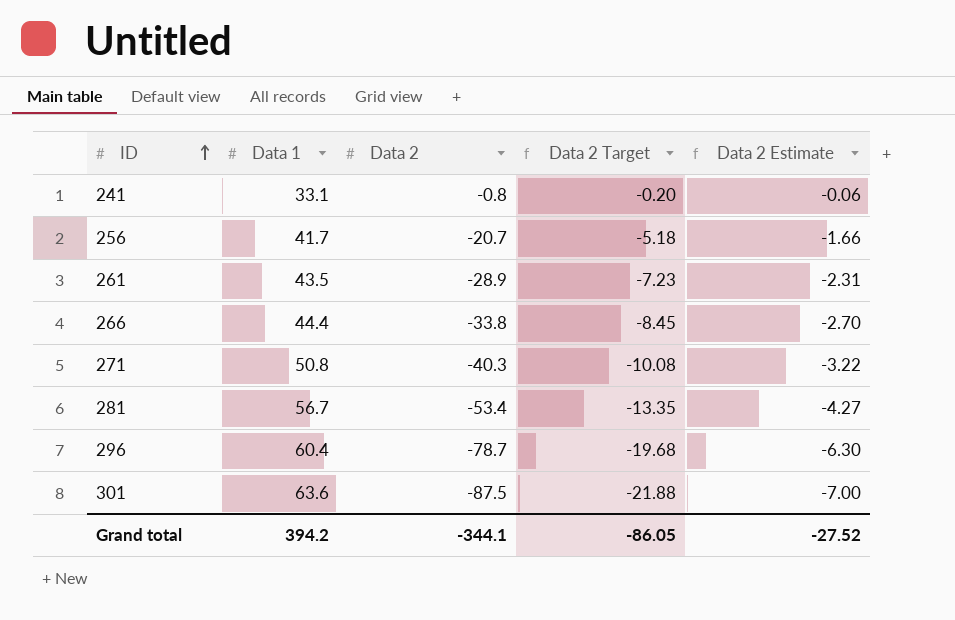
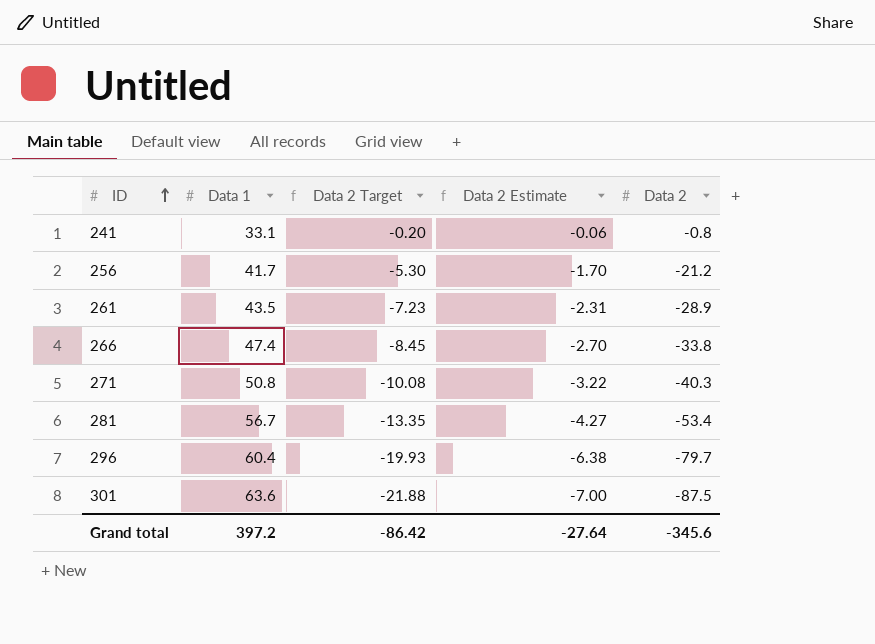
column Data 2 | position: 3 -> 5
256 | Data 2 Target: -5.18 -> -5.30
256 | Data 2 Estimate: -1.66 -> -1.70
256 | Data 2: -20.7 -> -21.2
266 | Data 1: 44.4 -> 47.4
296 | Data 2 Target: -19.68 -> -19.93
296 | Data 2 Estimate: -6.30 -> -6.38
296 | Data 2: -78.7 -> -79.7
Grand total | Data 1: 394.2 -> 397.2
Grand total | Data 2 Target: -86.05 -> -86.42
Grand total | Data 2 Estimate: -27.52 -> -27.64
Grand total | Data 2: -344.1 -> -345.6

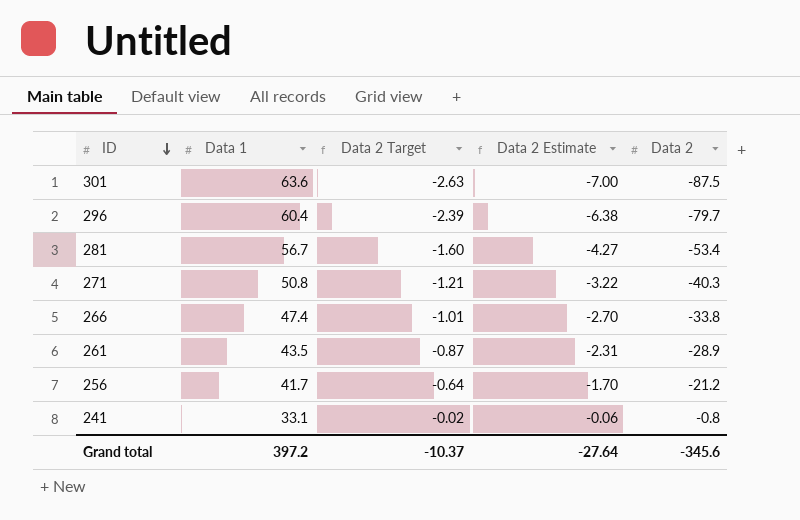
row order: ID ascending -> ID descending
column Data 2 Target | formula: [Data 2] * 0.25 -> [Data 2] * 0.03
Grand total | Data 2 Target: -86.42 -> -10.37

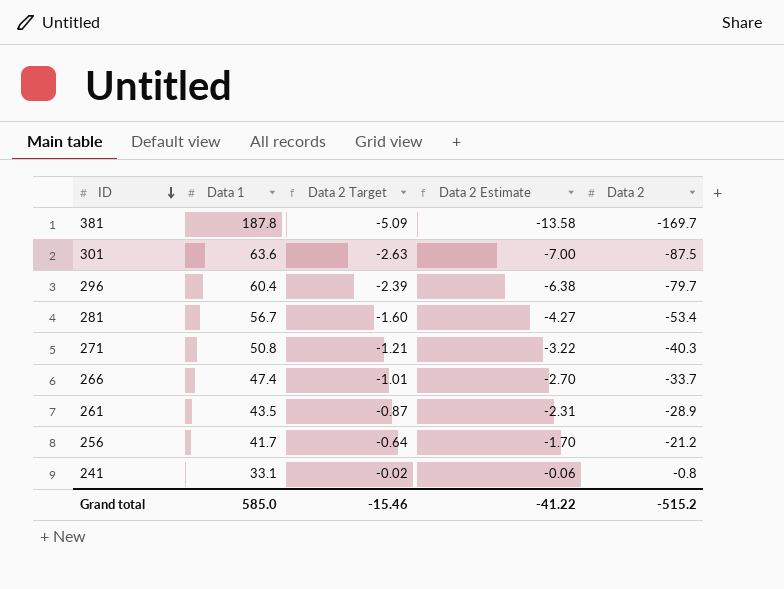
row 381: none -> 187.8 | -5.09 | -13.58 | -169.7
266 | Data 2: -33.8 -> -33.7
Grand total | Data 1: 397.2 -> 585.0
Grand total | Data 2 Target: -10.37 -> -15.46
Grand total | Data 2 Estimate: -27.64 -> -41.22
Grand total | Data 2: -345.6 -> -515.2

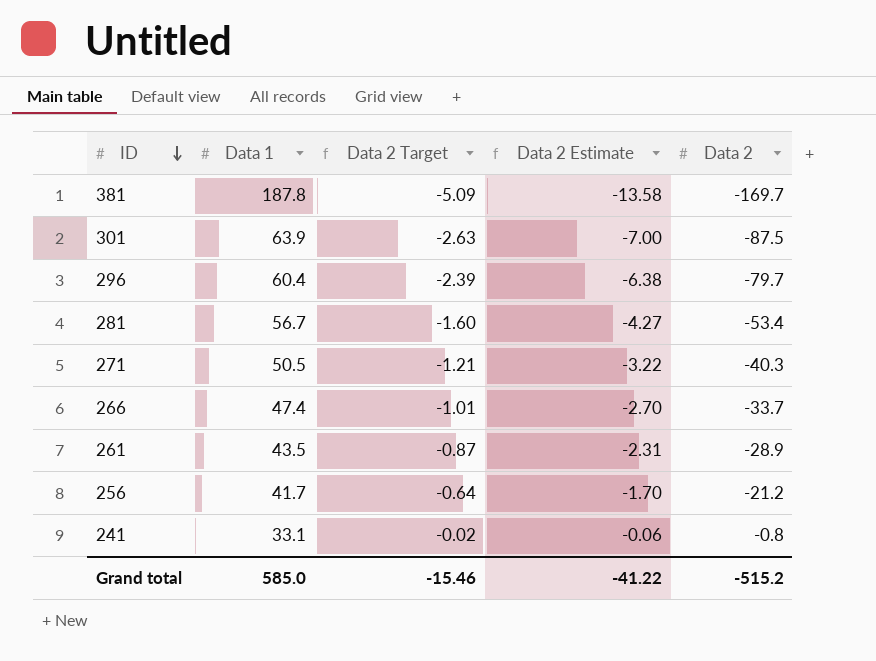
301 | Data 1: 63.6 -> 63.9
271 | Data 1: 50.8 -> 50.5

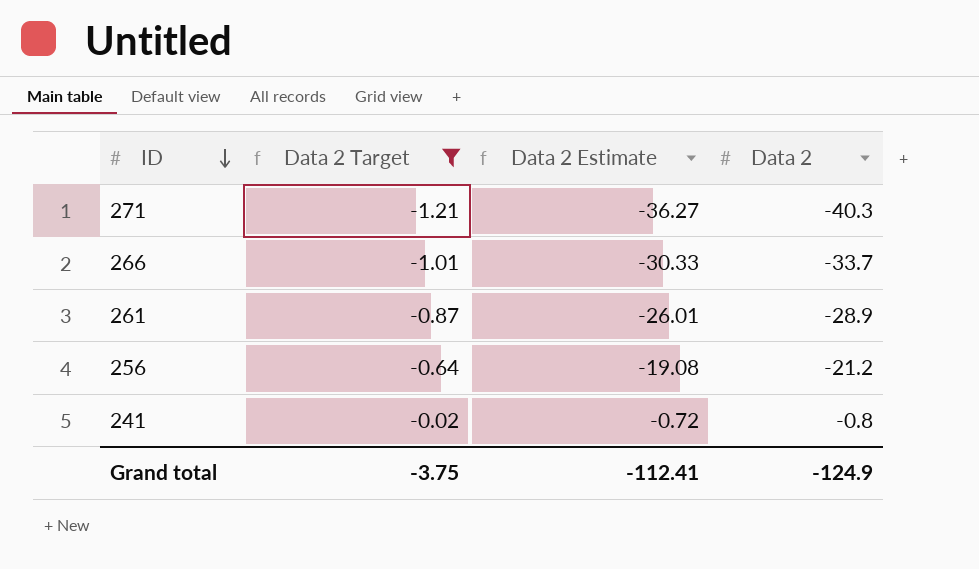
filter: none -> Data 2 Target >= -1.21
column Data 1 | position: 2 -> none
column Data 2 Estimate | formula: [Data 2] * 0.08 -> [Data 2] * 0.9
Grand total | Data 2 Target: -15.46 -> -3.75
Grand total | Data 2 Estimate: -41.22 -> -112.41
Grand total | Data 2: -515.2 -> -124.9

